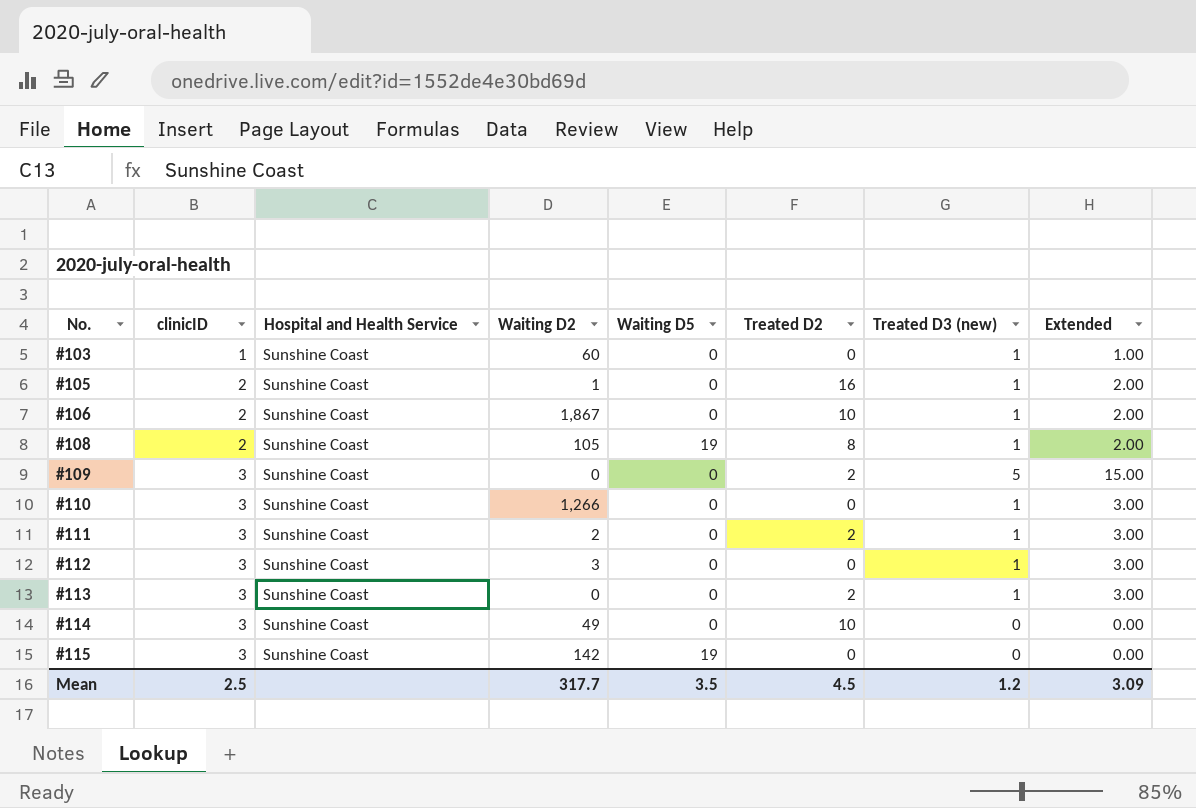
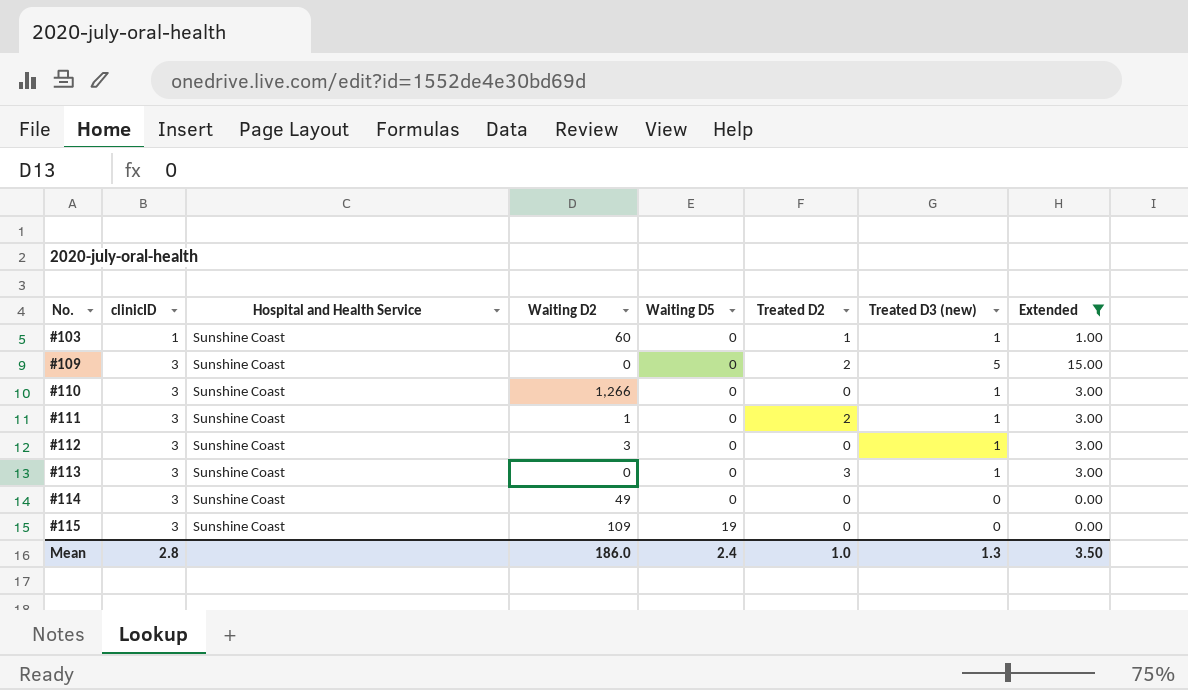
filter: none -> Extended != 2.00
#103 | Treated D2: 0 -> 1
#111 | Waiting D2: 2 -> 1
#113 | Treated D2: 2 -> 3
#114 | Treated D2: 10 -> 0
#115 | Waiting D2: 142 -> 109
Mean | clinicID: 2.5 -> 2.8
Mean | Waiting D2: 317.7 -> 186.0
Mean | Waiting D5: 3.5 -> 2.4
Mean | Treated D2: 4.5 -> 1.0
Mean | Treated D3 (new): 1.2 -> 1.3
Mean | Extended: 3.09 -> 3.50

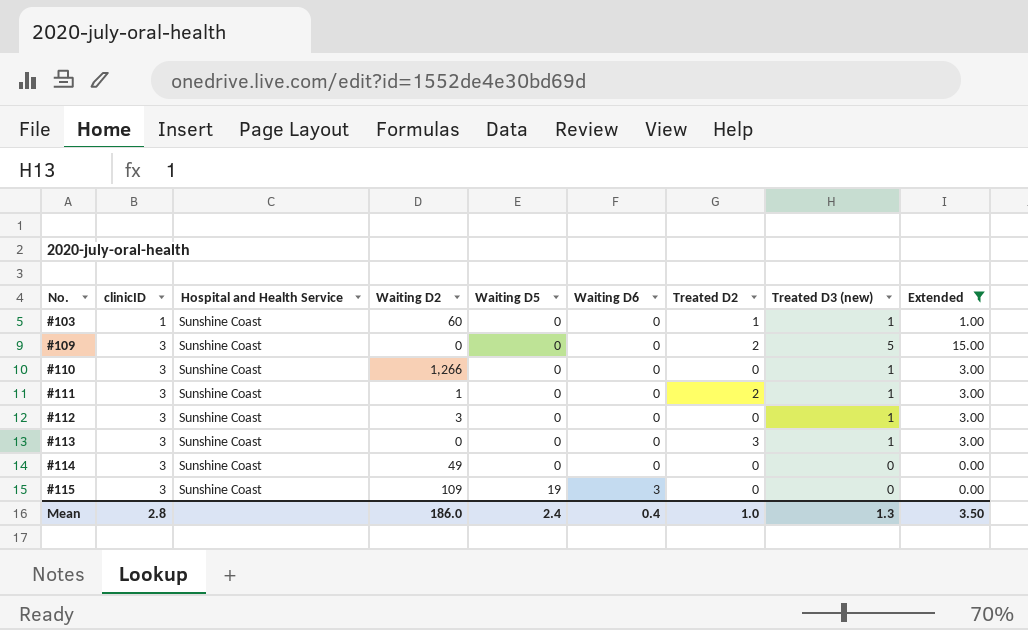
column Waiting D6 | position: none -> 6

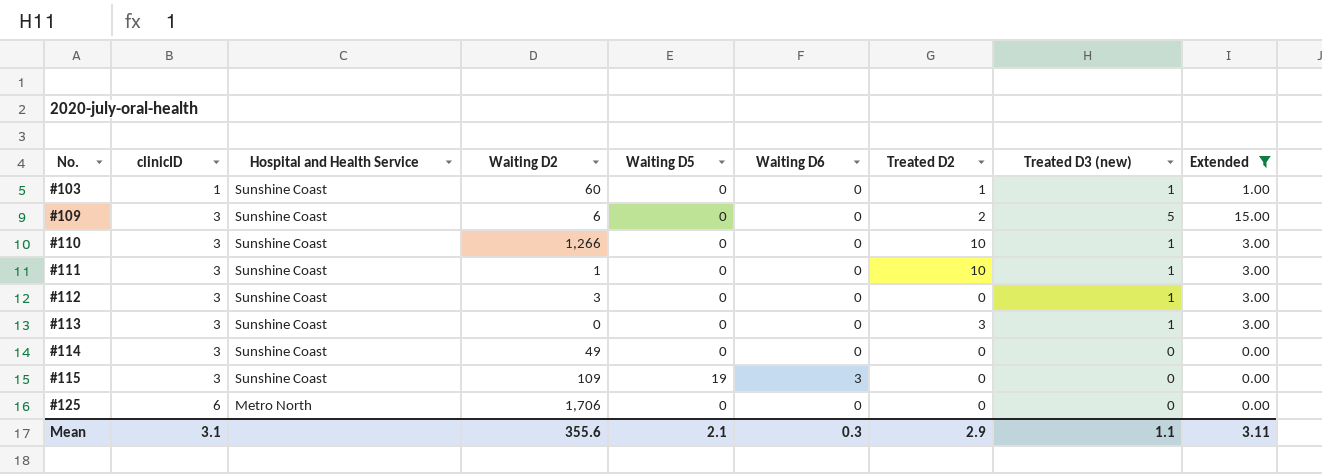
#109 | Waiting D2: 0 -> 6
#110 | Treated D2: 0 -> 10
#111 | Treated D2: 2 -> 10
row #125: none -> 6 | Metro North | 1,706 | 0 | 0 | 0 | 0 | 0.00
Mean | clinicID: 2.8 -> 3.1
Mean | Waiting D2: 186.0 -> 355.6
Mean | Waiting D5: 2.4 -> 2.1
Mean | Waiting D6: 0.4 -> 0.3
Mean | Treated D2: 1.0 -> 2.9
Mean | Treated D3 (new): 1.3 -> 1.1
Mean | Extended: 3.50 -> 3.11

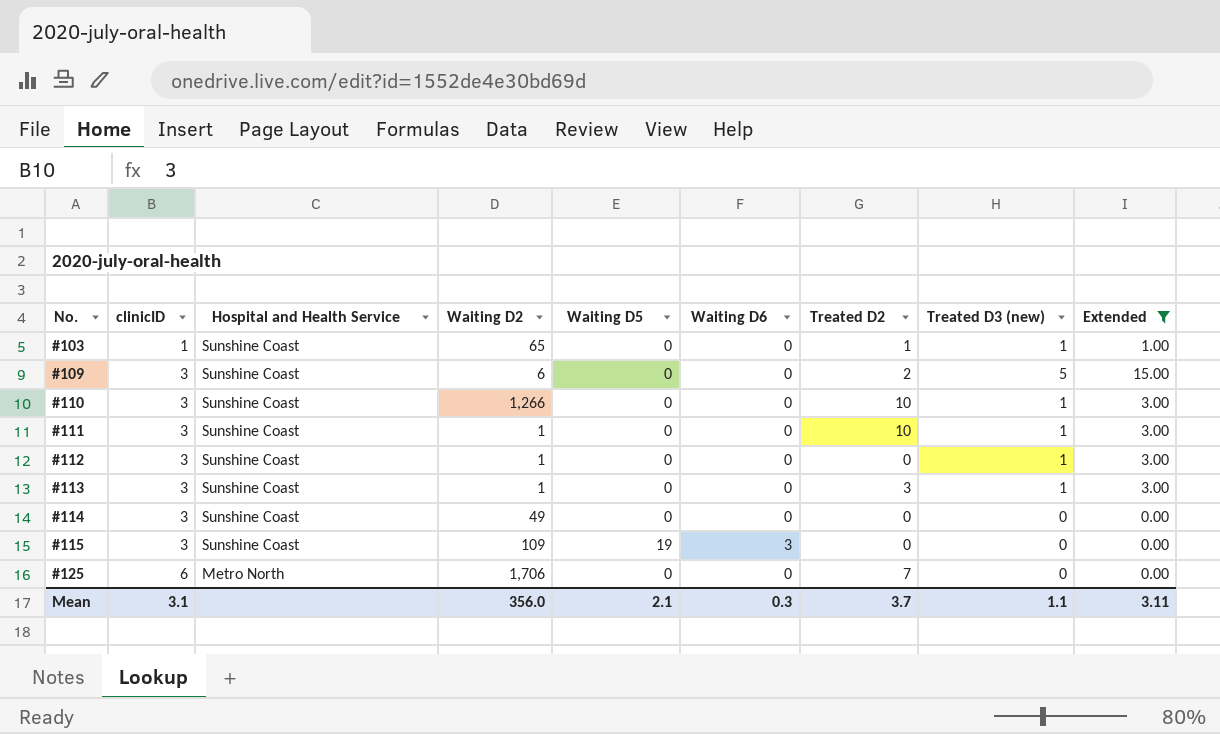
#103 | Waiting D2: 60 -> 65
#112 | Waiting D2: 3 -> 1
#113 | Waiting D2: 0 -> 1
#125 | Treated D2: 0 -> 7
Mean | Waiting D2: 355.6 -> 356.0
Mean | Treated D2: 2.9 -> 3.7

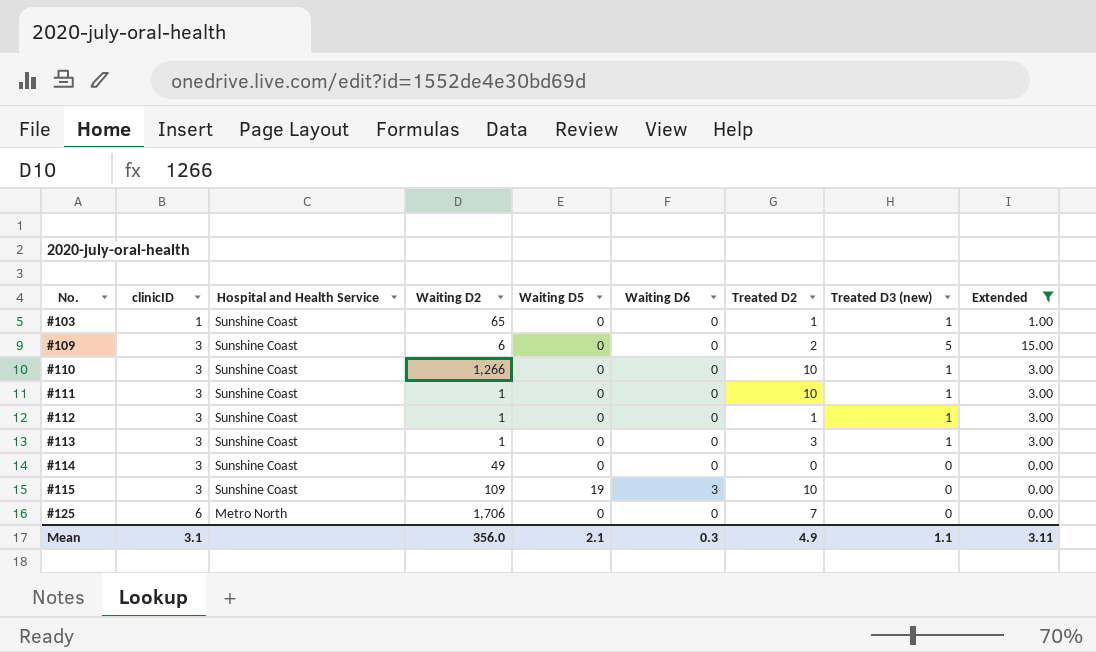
#112 | Treated D2: 0 -> 1
#115 | Treated D2: 0 -> 10
Mean | Treated D2: 3.7 -> 4.9

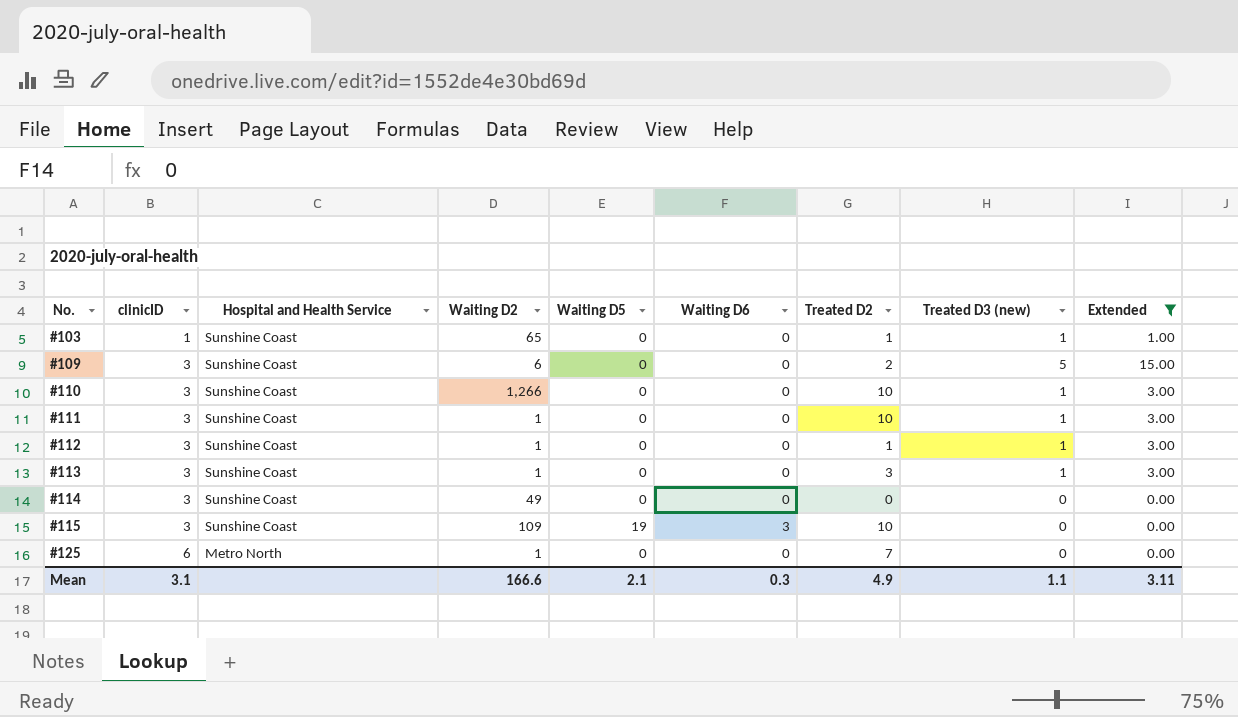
#125 | Waiting D2: 1,706 -> 1
Mean | Waiting D2: 356.0 -> 166.6

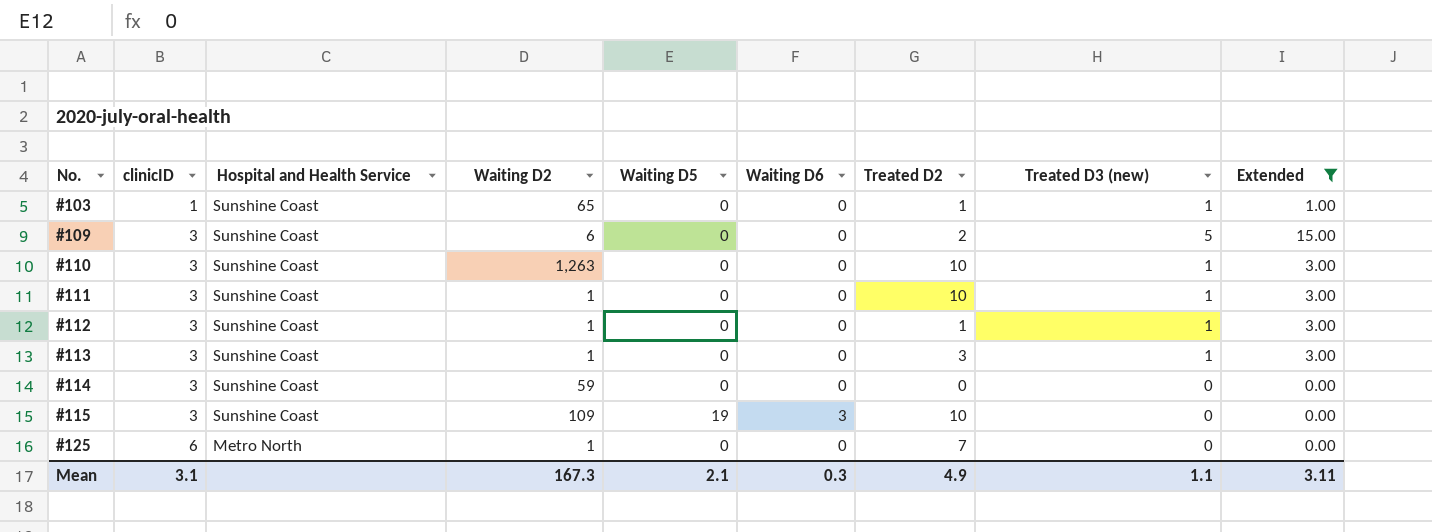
#110 | Waiting D2: 1,266 -> 1,263
#114 | Waiting D2: 49 -> 59
Mean | Waiting D2: 166.6 -> 167.3

